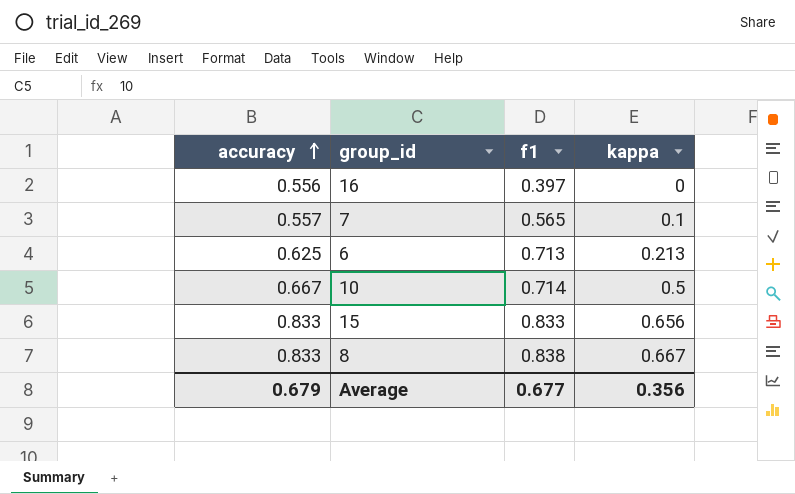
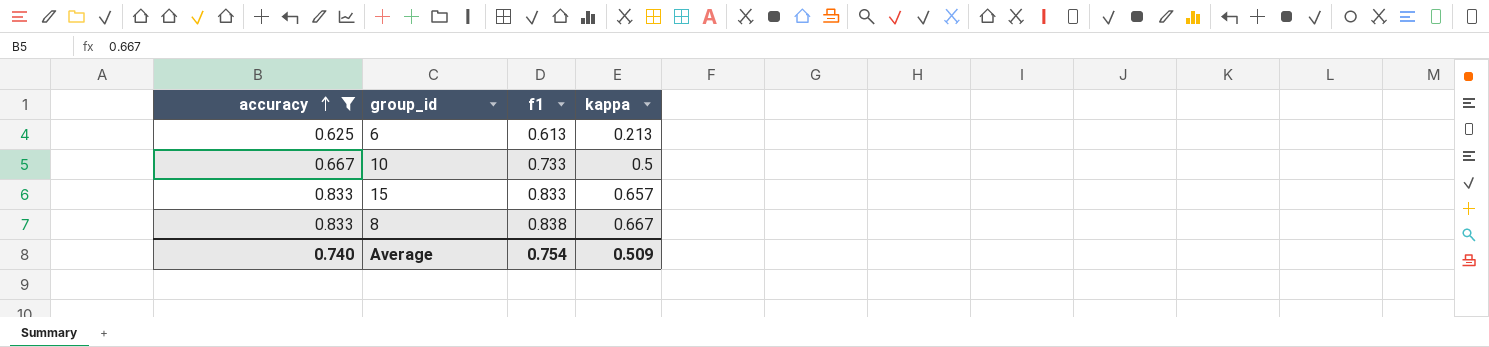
filter: none -> accuracy >= 0.625
6 | f1: 0.713 -> 0.613
10 | f1: 0.714 -> 0.733
15 | kappa: 0.656 -> 0.657
Average | accuracy: 0.679 -> 0.740
Average | f1: 0.677 -> 0.754
Average | kappa: 0.356 -> 0.509

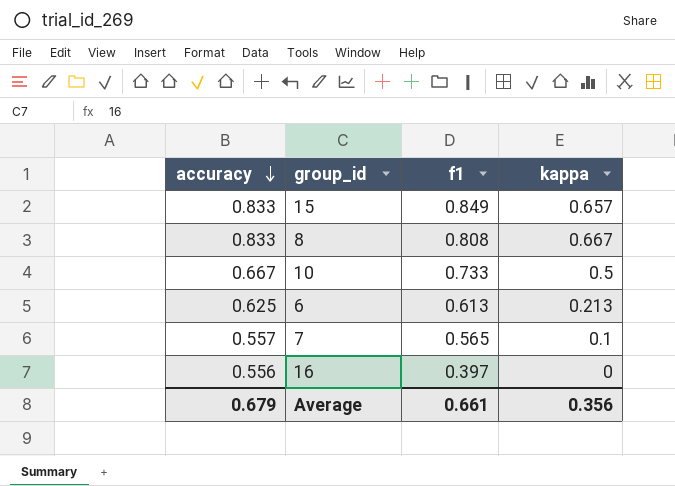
filter: accuracy >= 0.625 -> none
row order: accuracy ascending -> accuracy descending
15 | f1: 0.833 -> 0.849
8 | f1: 0.838 -> 0.808
Average | accuracy: 0.740 -> 0.679
Average | f1: 0.754 -> 0.661
Average | kappa: 0.509 -> 0.356

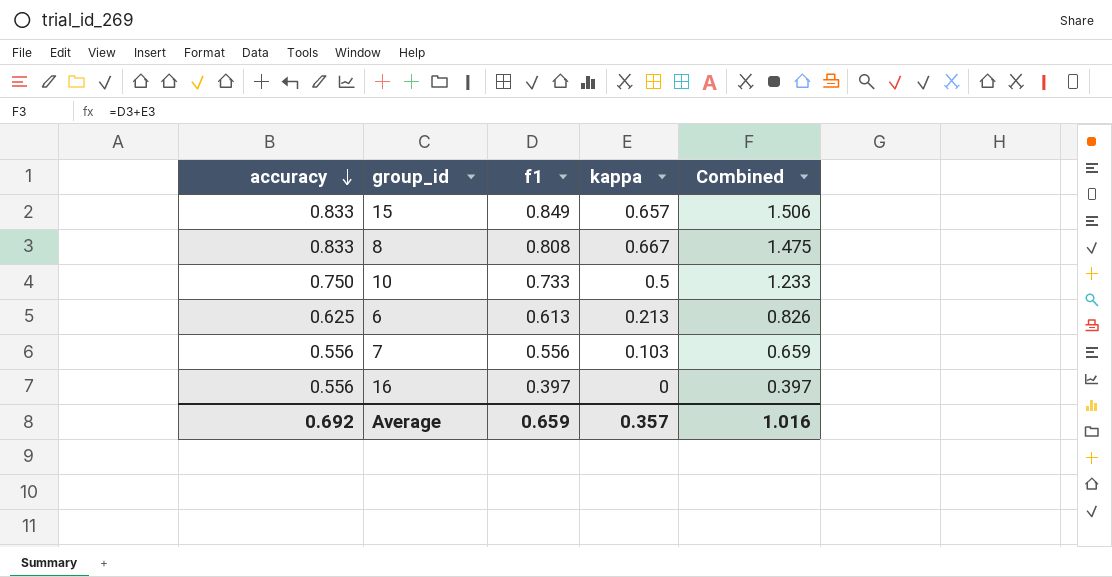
column Combined | formula: none -> [f1] + [kappa]
10 | accuracy: 0.667 -> 0.750
7 | accuracy: 0.557 -> 0.556
7 | f1: 0.565 -> 0.556
7 | kappa: 0.1 -> 0.103
Average | accuracy: 0.679 -> 0.692
Average | f1: 0.661 -> 0.659
Average | kappa: 0.356 -> 0.357

